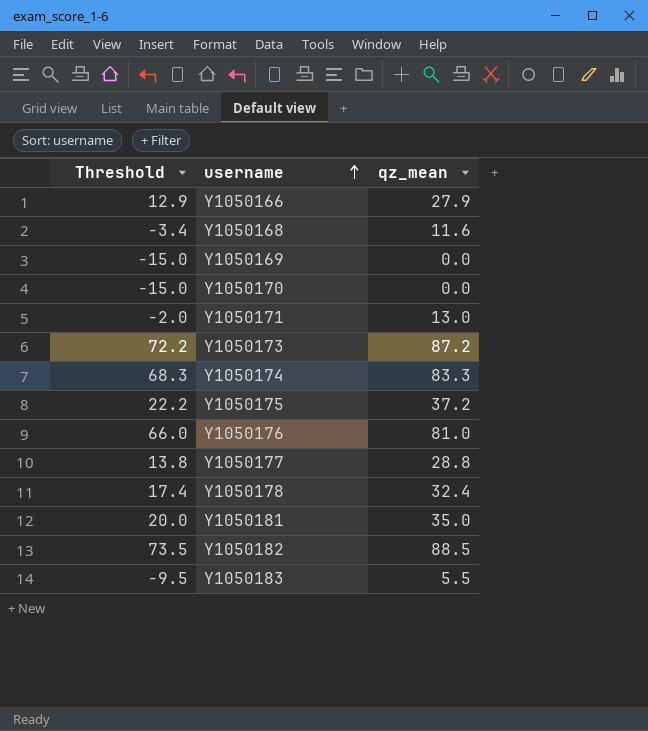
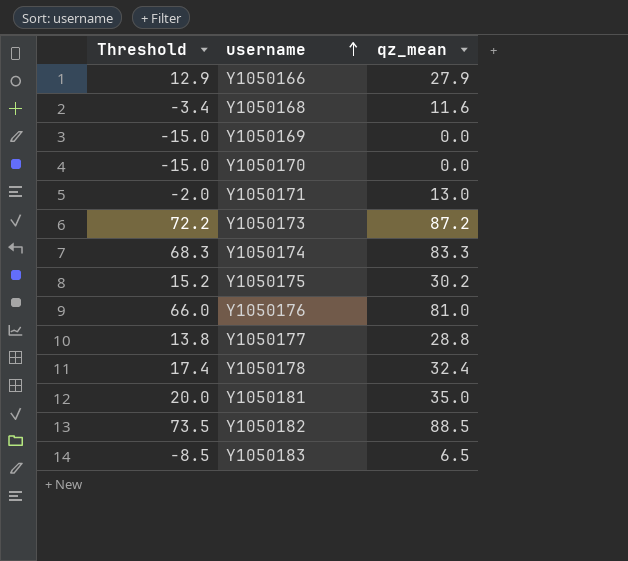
Y1050175 | Threshold: 22.2 -> 15.2
Y1050175 | qz_mean: 37.2 -> 30.2
Y1050183 | Threshold: -9.5 -> -8.5
Y1050183 | qz_mean: 5.5 -> 6.5

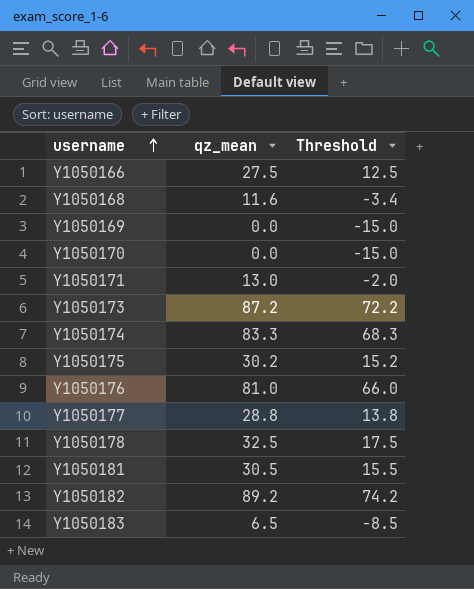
column Threshold | position: 1 -> 3
Y1050166 | qz_mean: 27.9 -> 27.5
Y1050166 | Threshold: 12.9 -> 12.5
Y1050178 | qz_mean: 32.4 -> 32.5
Y1050178 | Threshold: 17.4 -> 17.5
Y1050181 | qz_mean: 35.0 -> 30.5
Y1050181 | Threshold: 20.0 -> 15.5
Y1050182 | qz_mean: 88.5 -> 89.2
Y1050182 | Threshold: 73.5 -> 74.2

